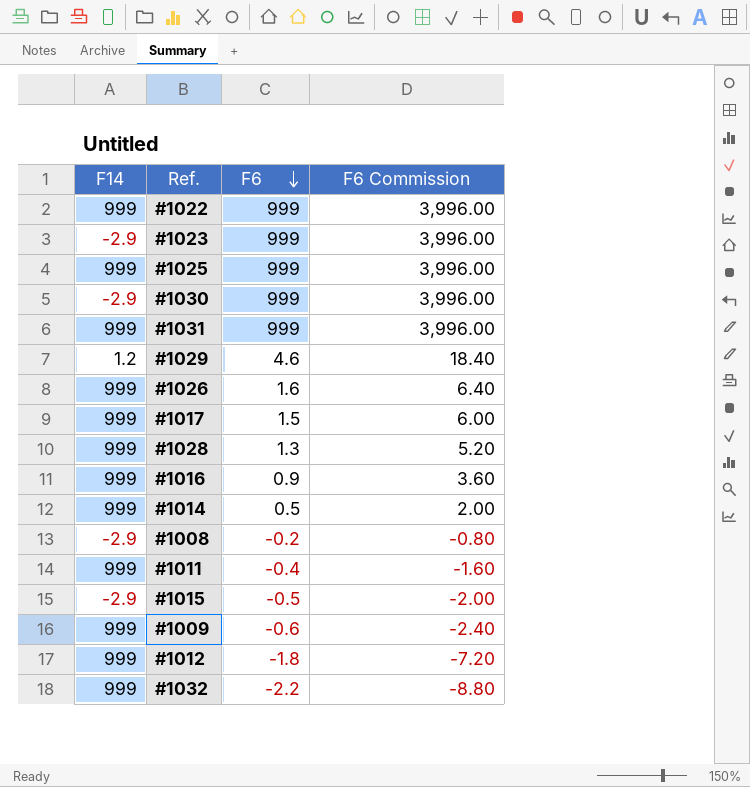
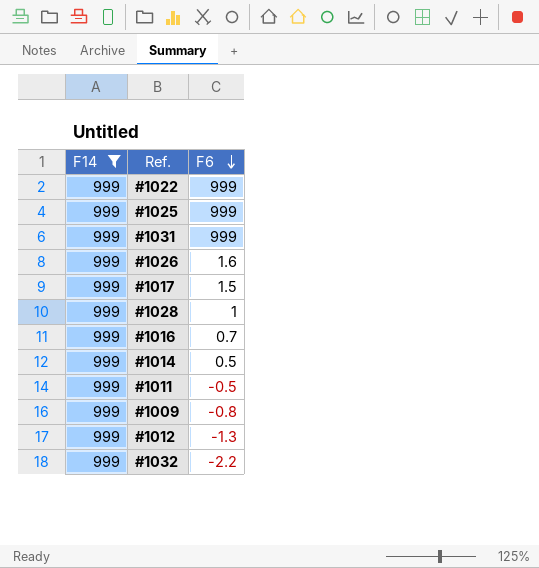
filter: none -> F14 = 999
column F6 Commission | formula: [F6] * 4 -> none
#1028 | F6: 1.3 -> 1
#1016 | F6: 0.9 -> 0.7
#1011 | F6: -0.4 -> -0.5
#1009 | F6: -0.6 -> -0.8
#1012 | F6: -1.8 -> -1.3

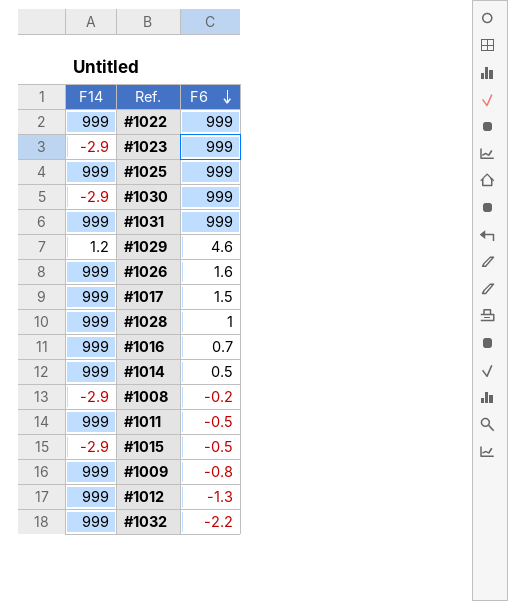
filter: F14 = 999 -> none

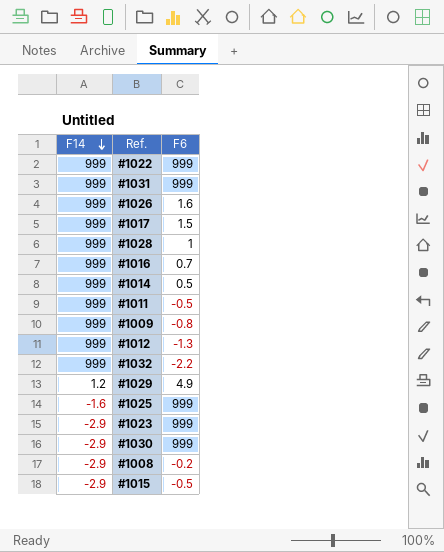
row order: F6 descending -> F14 descending
#1029 | F6: 4.6 -> 4.9
#1025 | F14: 999 -> -1.6

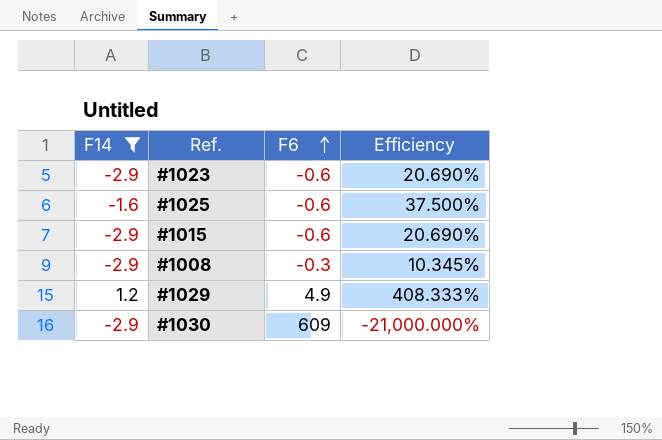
filter: none -> F14 != 999
row order: F14 descending -> F6 ascending
column Efficiency | formula: none -> [F6] / [F14]
#1023 | F6: 999 -> -0.6
#1025 | F6: 999 -> -0.6
#1015 | F6: -0.5 -> -0.6
#1008 | F6: -0.2 -> -0.3
#1030 | F6: 999 -> 609

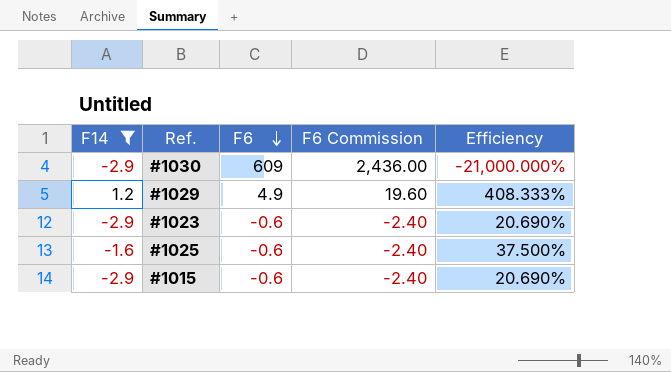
row order: F6 ascending -> F6 descending
column F6 Commission | formula: none -> [F6] * 4
row #1008: -2.9 | -0.3 | 10.345% -> none

